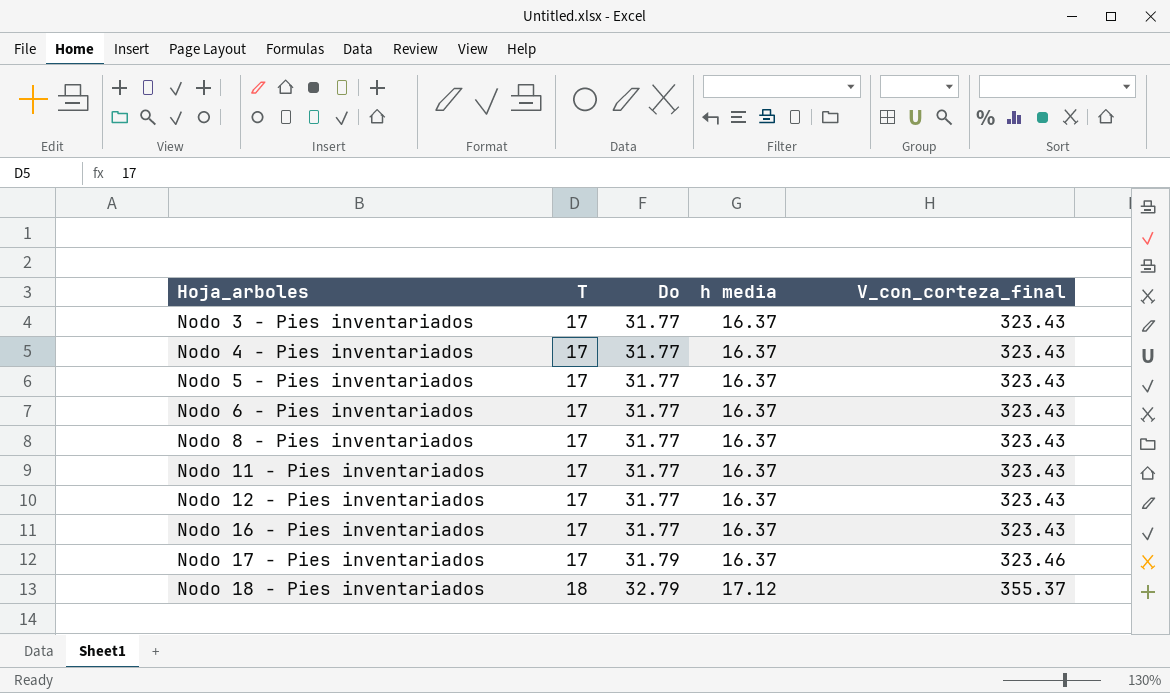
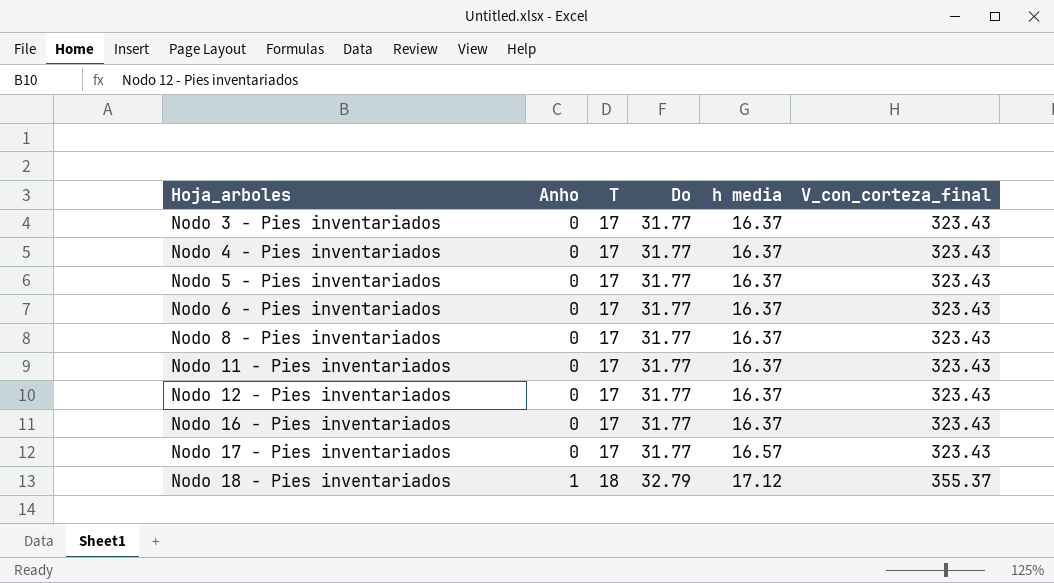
column Anho | position: none -> 2
Nodo 17 - Pies inventariados | Do: 31.79 -> 31.77
Nodo 17 - Pies inventariados | h media: 16.37 -> 16.57
Nodo 17 - Pies inventariados | V_con_corteza_final: 323.46 -> 323.43

